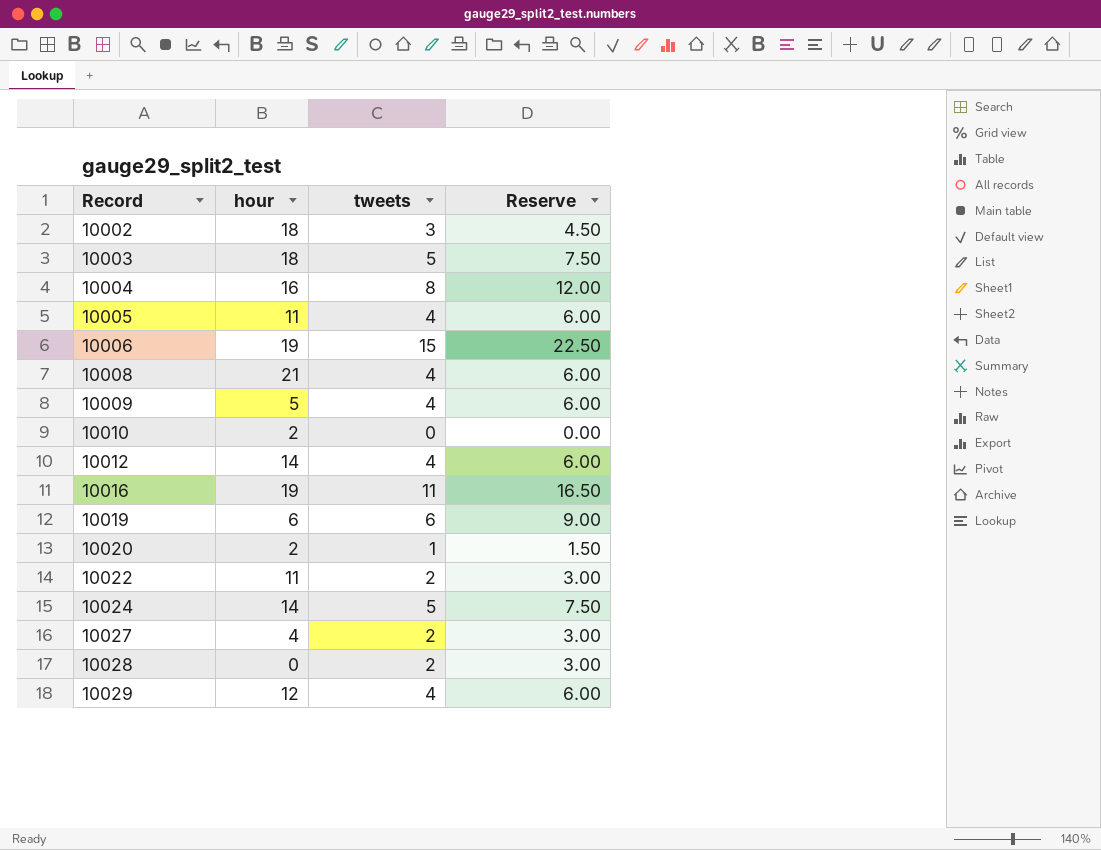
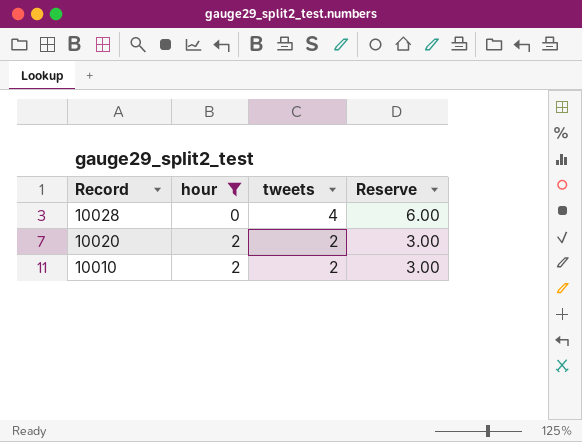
filter: none -> hour <= 2
row order: Record ascending -> Record descending
10028 | tweets: 2 -> 4
10028 | Reserve: 3.00 -> 6.00
10020 | tweets: 1 -> 2
10020 | Reserve: 1.50 -> 3.00
10010 | tweets: 0 -> 2
10010 | Reserve: 0.00 -> 3.00

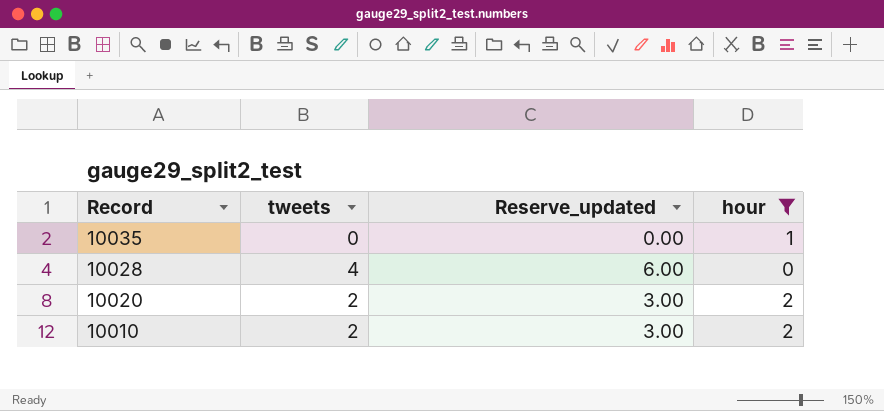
column name: Reserve -> Reserve_updated
column hour | position: 2 -> 4
row 10035: none -> 0 | 0.00 | 1

